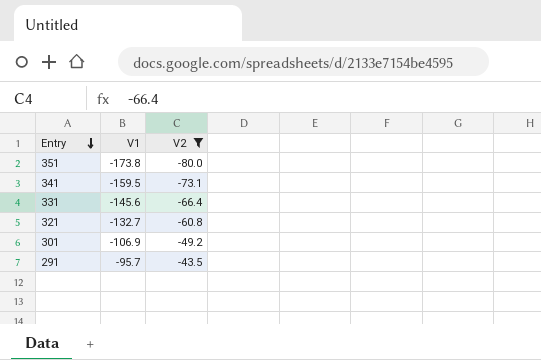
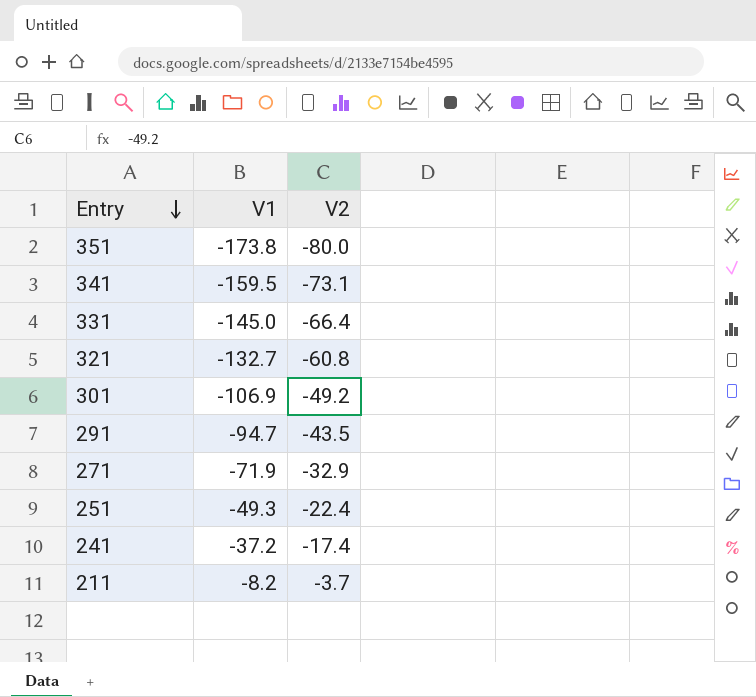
filter: V2 <= -43.5 -> none
331 | V1: -145.6 -> -145.0
291 | V1: -95.7 -> -94.7

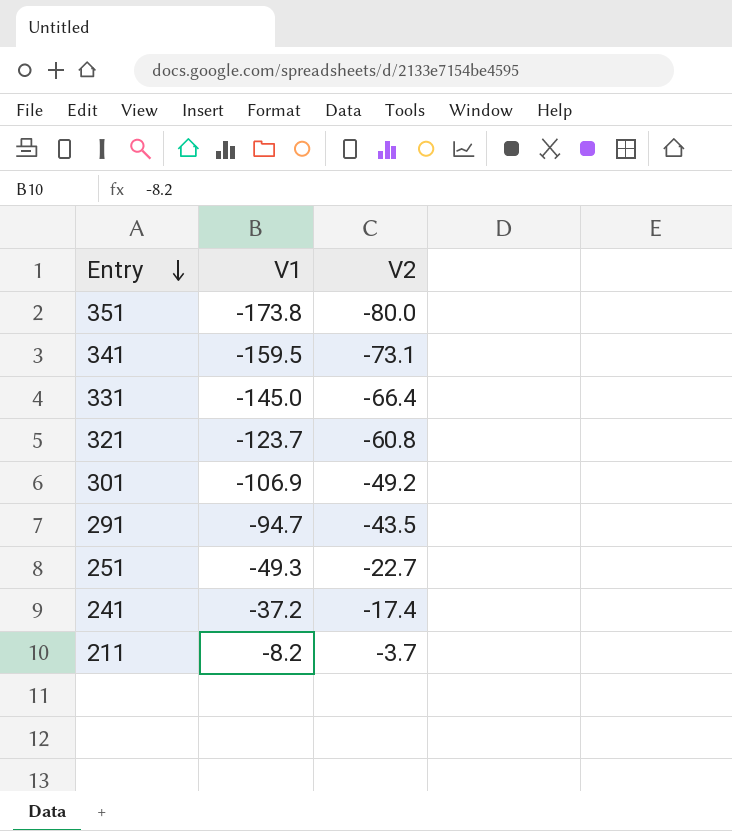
row 271: -71.9 | -32.9 -> none
321 | V1: -132.7 -> -123.7
251 | V2: -22.4 -> -22.7

